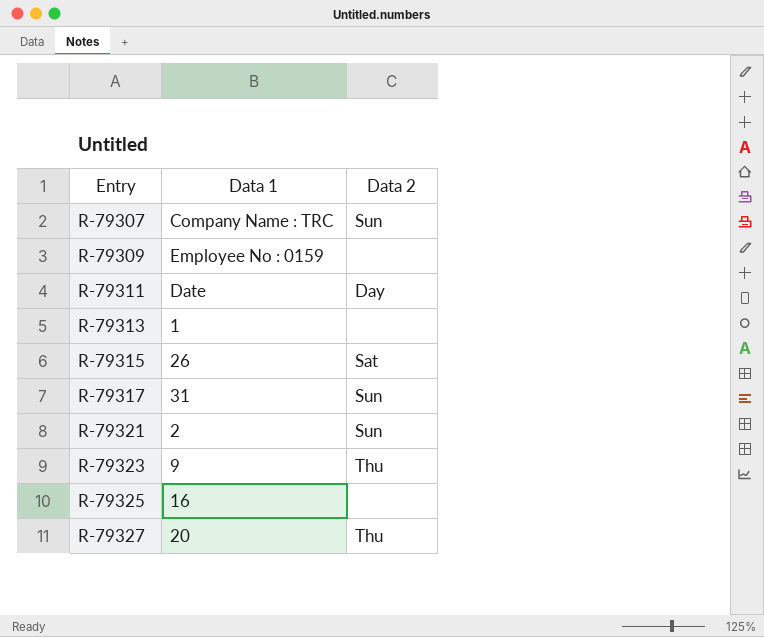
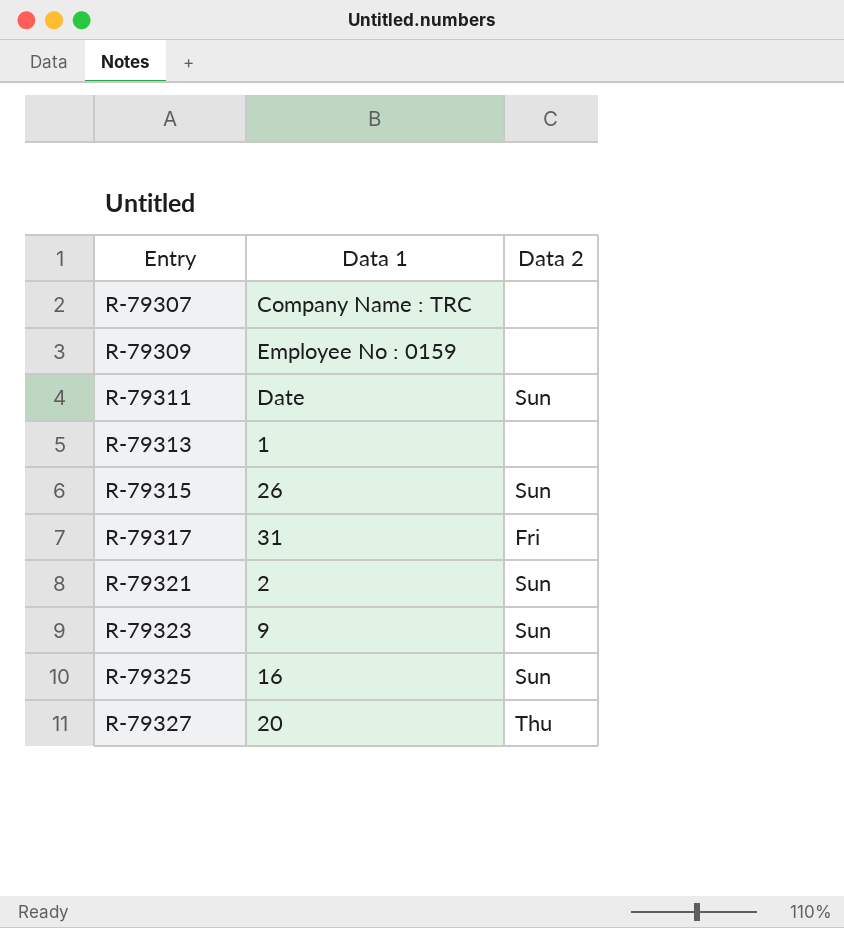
R-79307 | Data 2: Sun -> none
R-79311 | Data 2: Day -> Sun
R-79315 | Data 2: Sat -> Sun
R-79317 | Data 2: Sun -> Fri
R-79323 | Data 2: Thu -> Sun
R-79325 | Data 2: none -> Sun

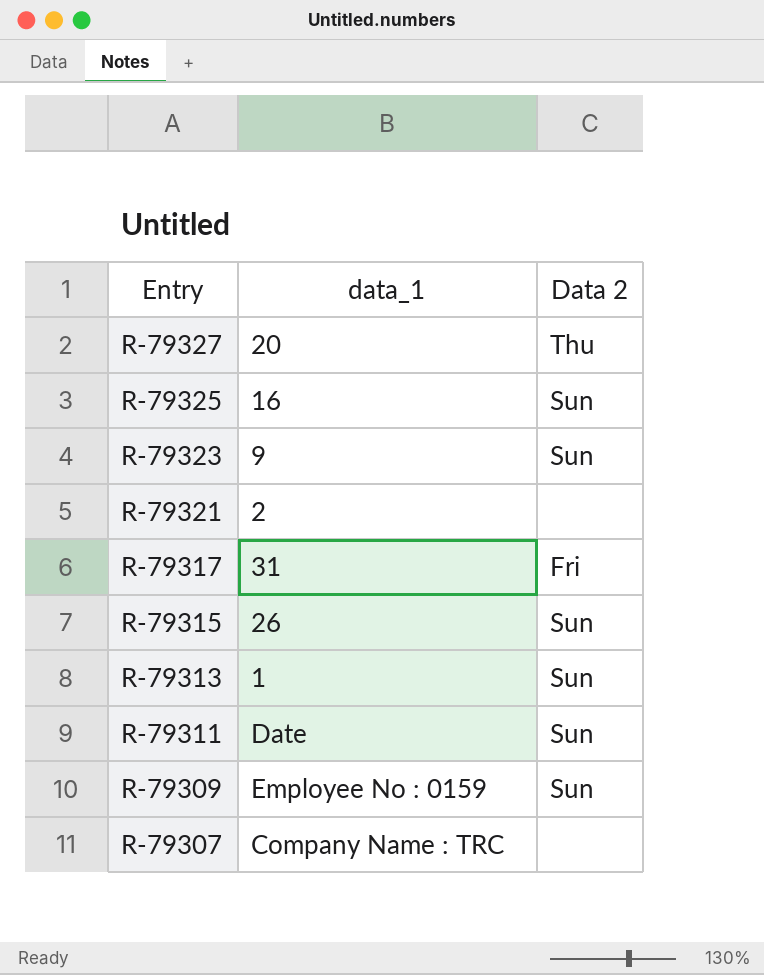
row order: Entry ascending -> Entry descending
column name: Data 1 -> data_1
R-79321 | Data 2: Sun -> none
R-79313 | Data 2: none -> Sun
R-79309 | Data 2: none -> Sun

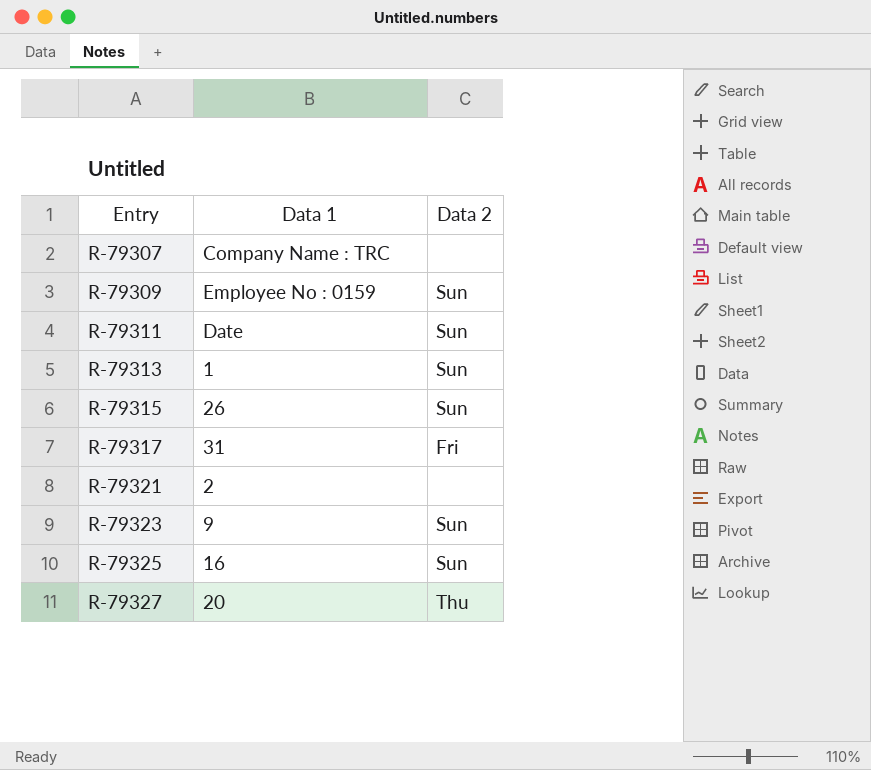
row order: Entry descending -> Entry ascending
column name: data_1 -> Data 1

